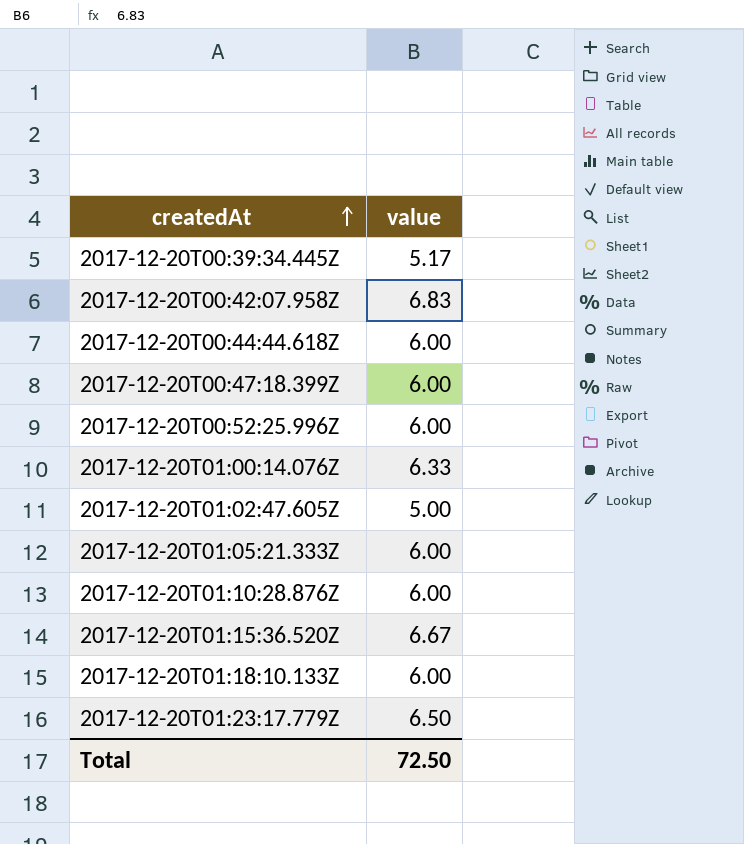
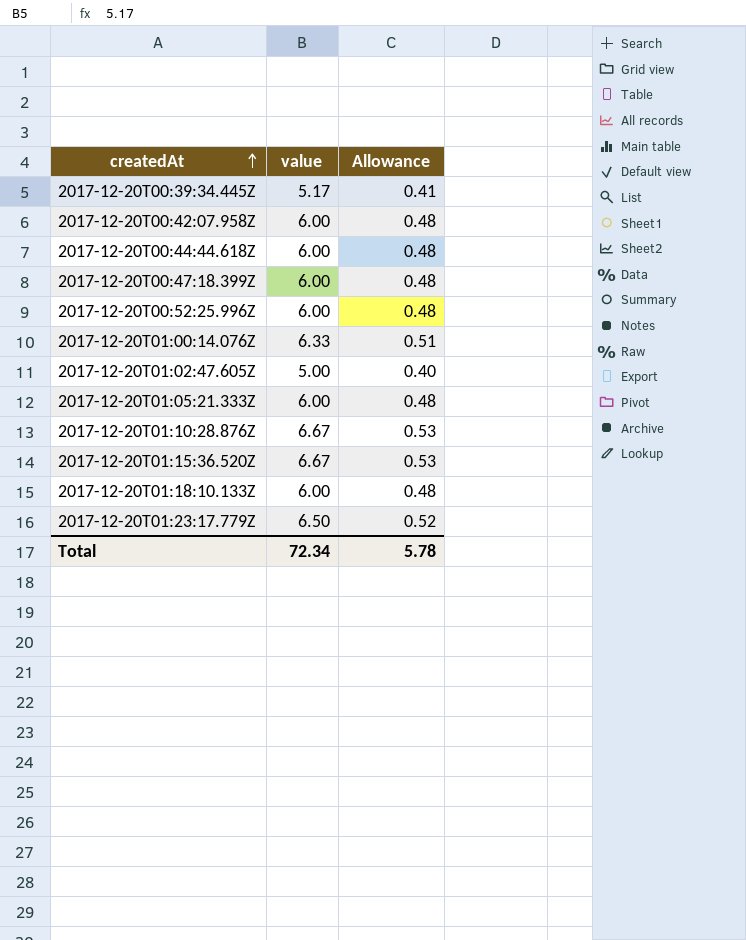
column Allowance | formula: none -> [value] * 0.08
2017-12-20T00:42:07.958Z | value: 6.83 -> 6.00
2017-12-20T01:10:28.876Z | value: 6.00 -> 6.67
Total | value: 72.50 -> 72.34

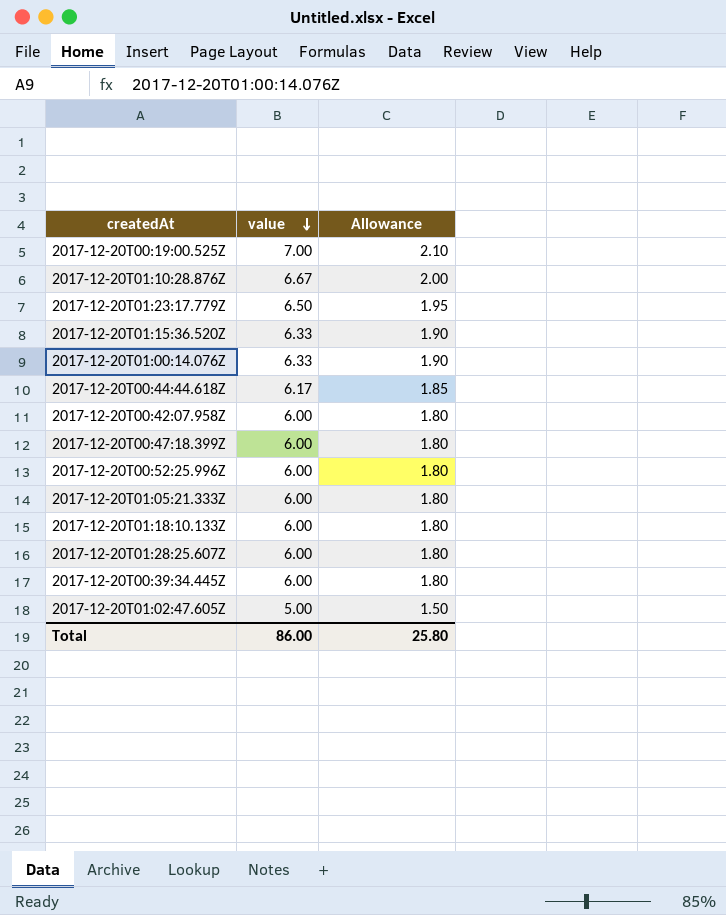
row order: createdAt ascending -> value descending
column Allowance | formula: [value] * 0.08 -> [value] * 0.3
row 2017-12-20T00:19:00.525Z: none -> 7.00 | 2.10
2017-12-20T01:15:36.520Z | value: 6.67 -> 6.33
2017-12-20T00:44:44.618Z | value: 6.00 -> 6.17
row 2017-12-20T01:28:25.607Z: none -> 6.00 | 1.80
2017-12-20T00:39:34.445Z | value: 5.17 -> 6.00
Total | value: 72.34 -> 86.00
Total | Allowance: 5.78 -> 25.80

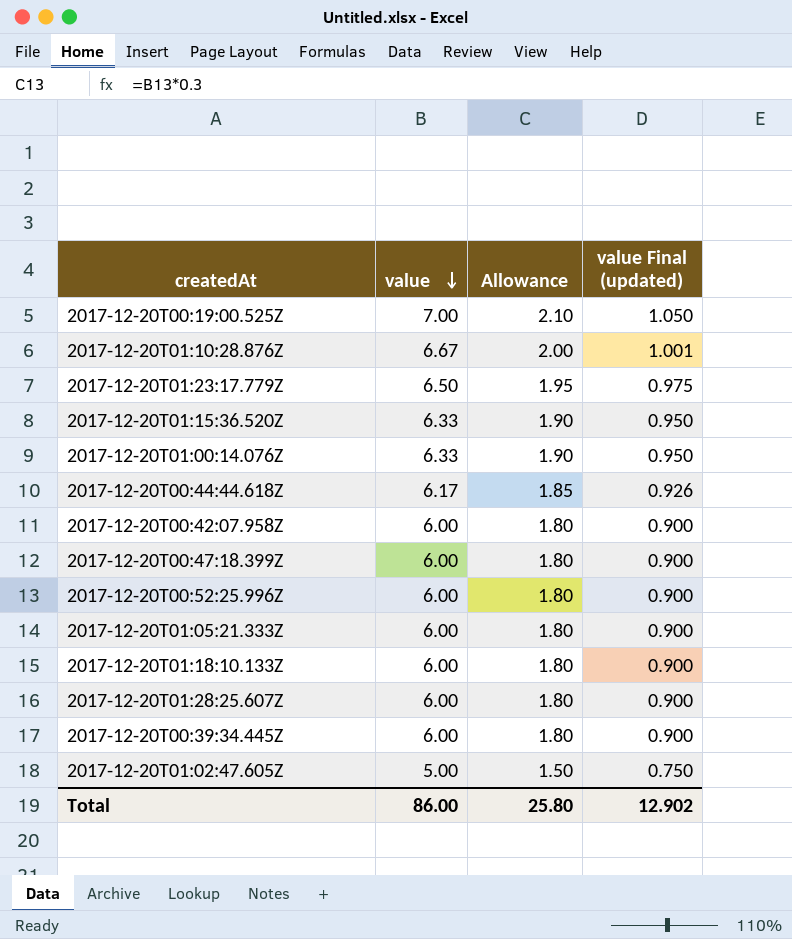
column value Final (updated) | formula: none -> [value] * 0.15

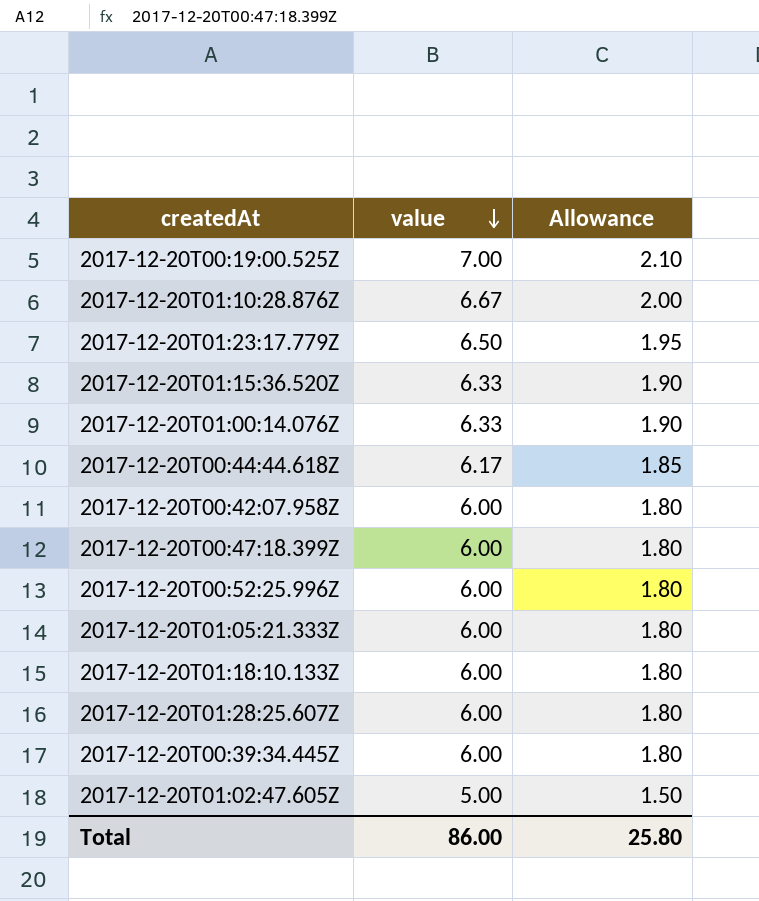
column value Final (updated) | formula: [value] * 0.15 -> none

